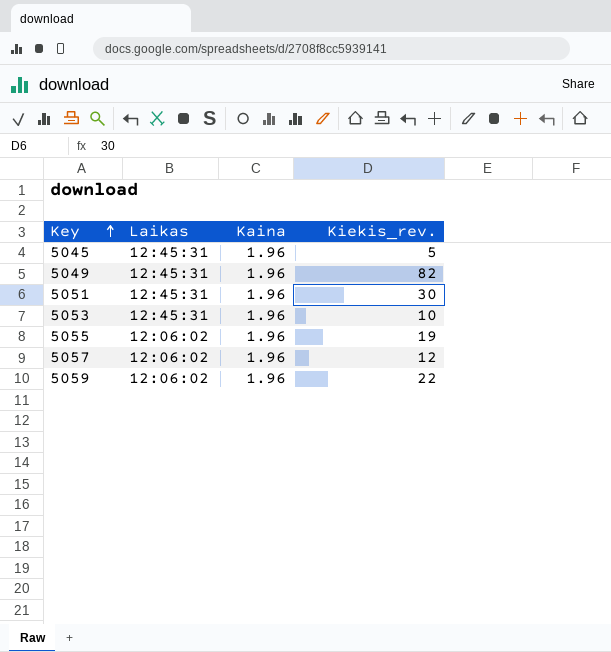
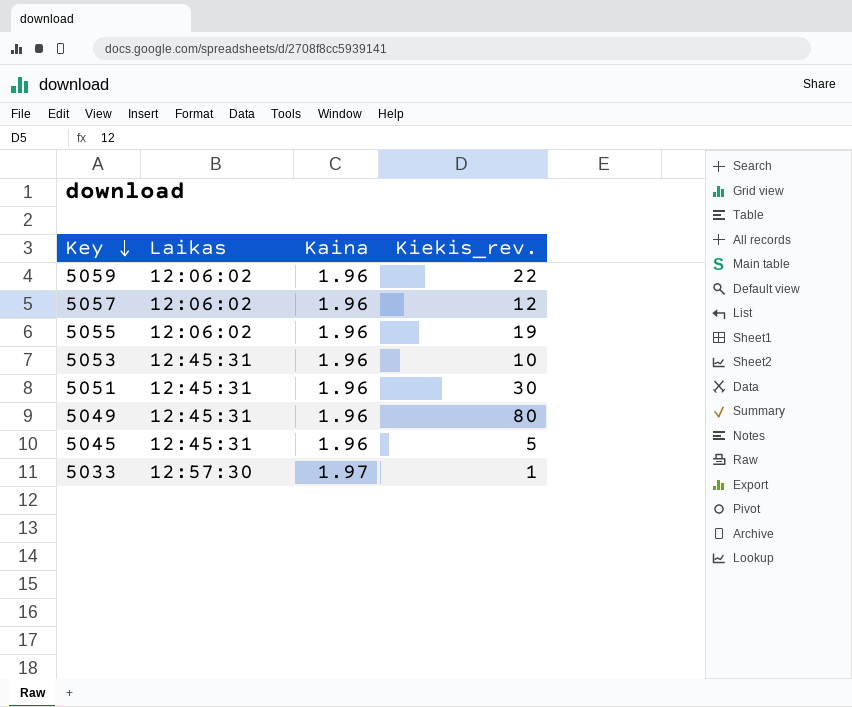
row order: Key ascending -> Key descending
5049 | Kiekis_rev.: 82 -> 80
row 5033: none -> 12:57:30 | 1.97 | 1

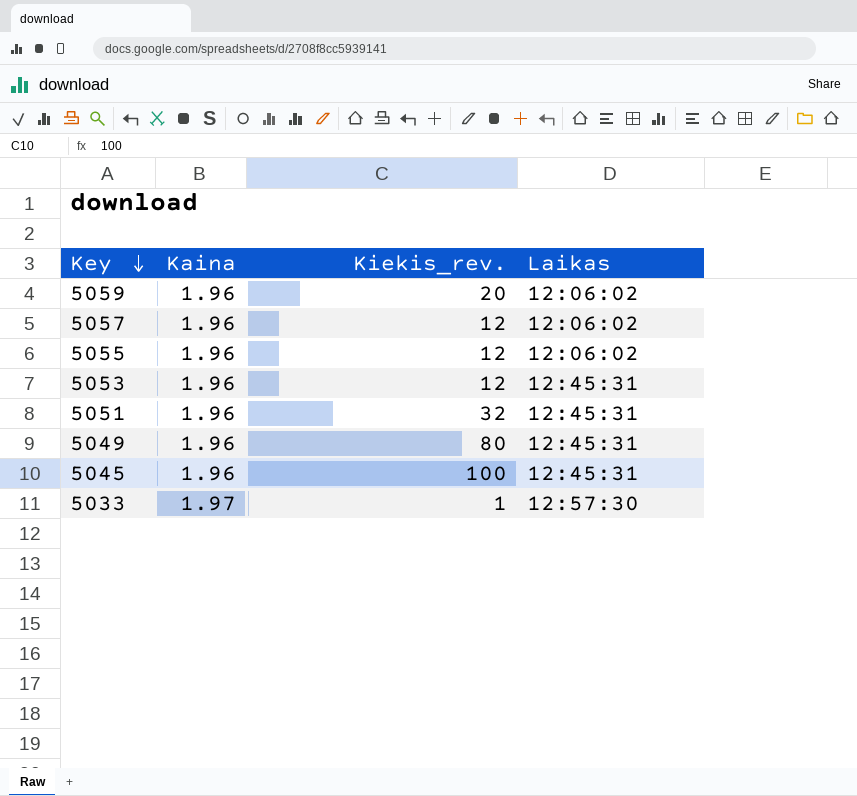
column Laikas | position: 2 -> 4
5059 | Kiekis_rev.: 22 -> 20
5055 | Kiekis_rev.: 19 -> 12
5053 | Kiekis_rev.: 10 -> 12
5051 | Kiekis_rev.: 30 -> 32
5045 | Kiekis_rev.: 5 -> 100

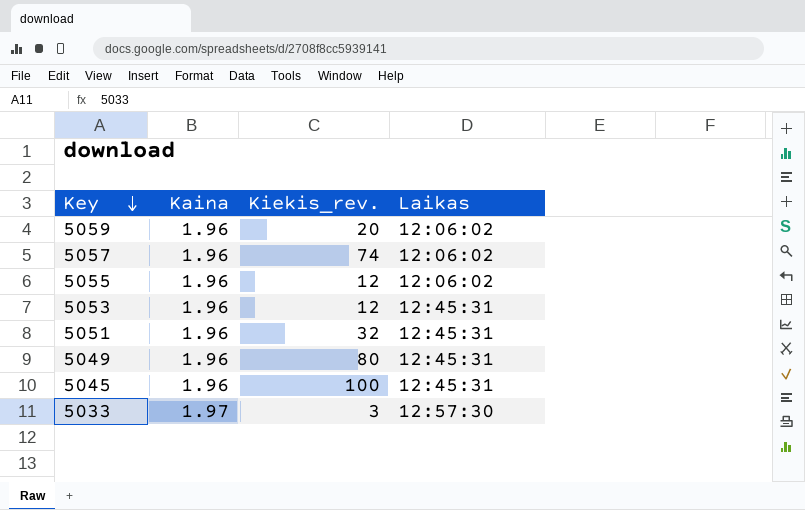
5057 | Kiekis_rev.: 12 -> 74
5033 | Kiekis_rev.: 1 -> 3

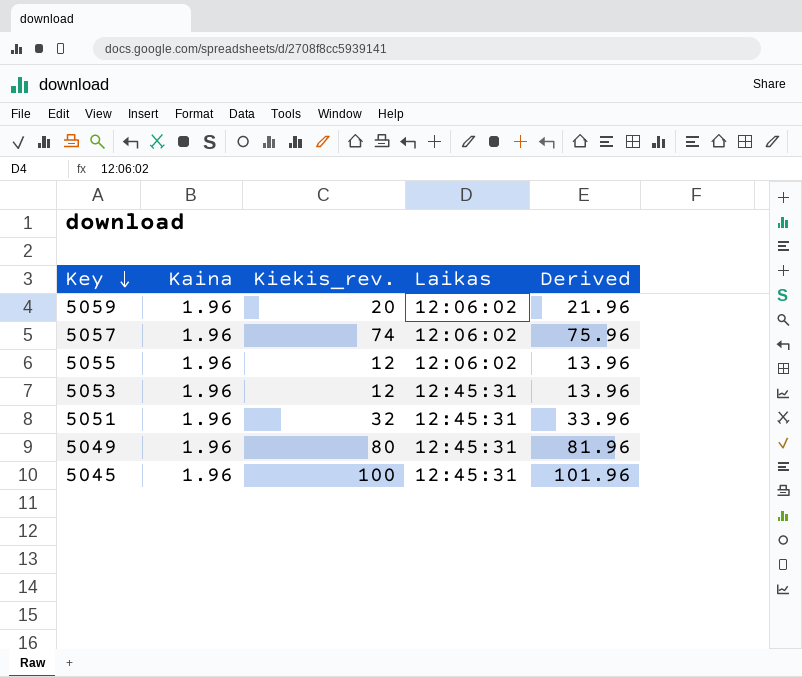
column Derived | formula: none -> [Kaina] + [Kiekis_rev.]
row 5033: 1.97 | 3 | 12:57:30 -> none

